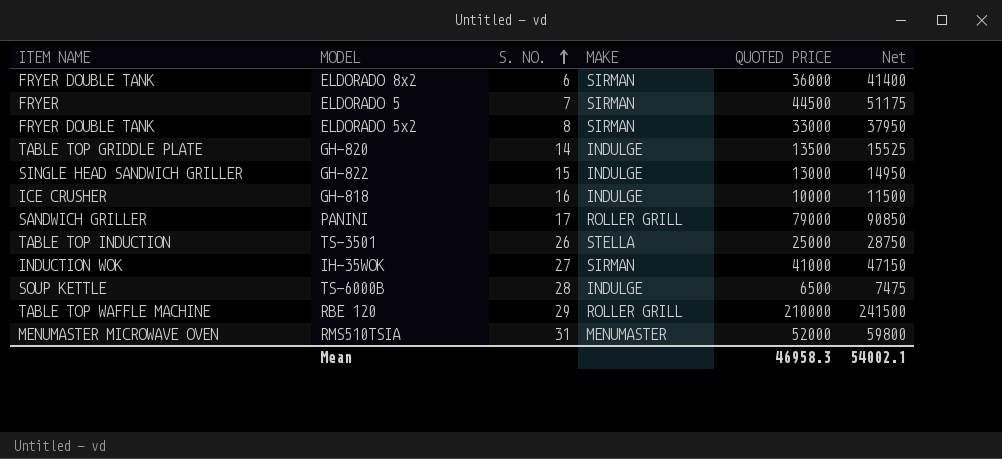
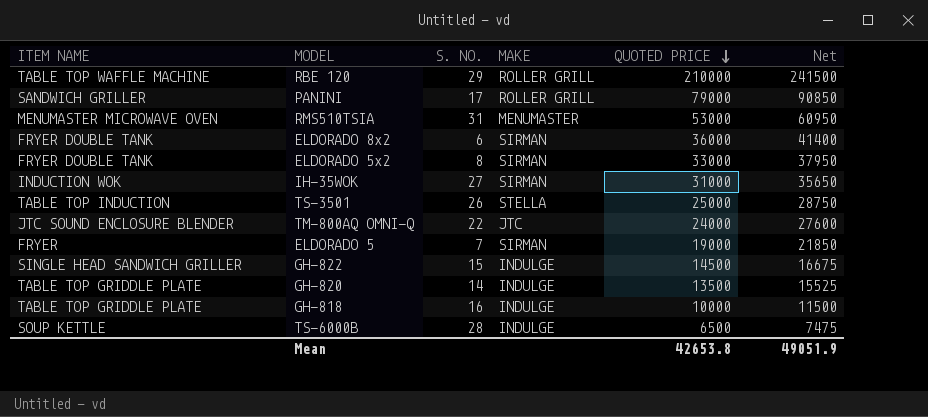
row order: S. NO. ascending -> QUOTED PRICE descending
RMS510TSIA | QUOTED PRICE: 52000 -> 53000
RMS510TSIA | Net: 59800 -> 60950
IH-35WOK | QUOTED PRICE: 41000 -> 31000
IH-35WOK | Net: 47150 -> 35650
row TM-800AQ OMNI-Q: none -> JTC SOUND ENCLOSURE BLENDER | 22 | JTC | 24000 | 27600
ELDORADO 5 | QUOTED PRICE: 44500 -> 19000
ELDORADO 5 | Net: 51175 -> 21850
GH-822 | QUOTED PRICE: 13000 -> 14500
GH-822 | Net: 14950 -> 16675
GH-818 | ITEM NAME: ICE CRUSHER -> TABLE TOP GRIDDLE PLATE
Mean | QUOTED PRICE: 46958.3 -> 42653.8
Mean | Net: 54002.1 -> 49051.9

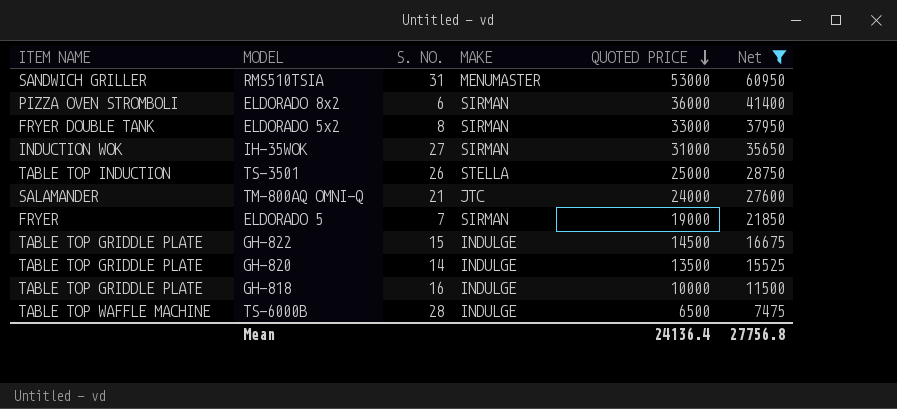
filter: none -> Net <= 60950
RMS510TSIA | ITEM NAME: MENUMASTER MICROWAVE OVEN -> SANDWICH GRILLER
ELDORADO 8x2 | ITEM NAME: FRYER DOUBLE TANK -> PIZZA OVEN STROMBOLI
TM-800AQ OMNI-Q | ITEM NAME: JTC SOUND ENCLOSURE BLENDER -> SALAMANDER
TM-800AQ OMNI-Q | S. NO.: 22 -> 21
GH-822 | ITEM NAME: SINGLE HEAD SANDWICH GRILLER -> TABLE TOP GRIDDLE PLATE
TS-6000B | ITEM NAME: SOUP KETTLE -> TABLE TOP WAFFLE MACHINE
Mean | QUOTED PRICE: 42653.8 -> 24136.4
Mean | Net: 49051.9 -> 27756.8

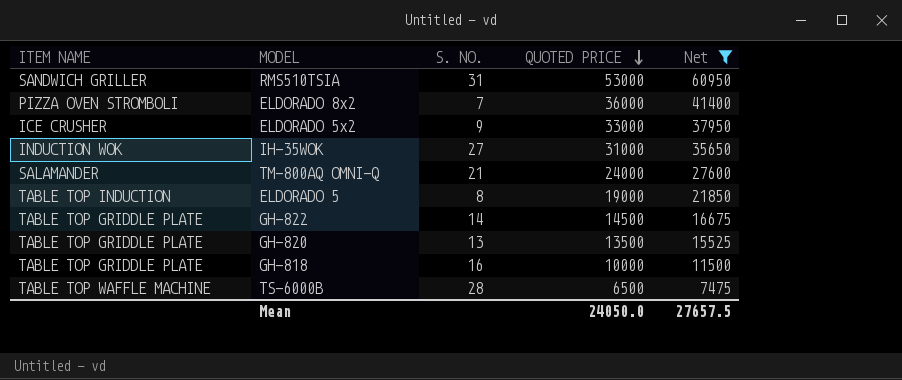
column MAKE | position: 4 -> none
row TS-3501: TABLE TOP INDUCTION | 26 | STELLA | 25000 | 28750 -> none
ELDORADO 8x2 | S. NO.: 6 -> 7
ELDORADO 5x2 | ITEM NAME: FRYER DOUBLE TANK -> ICE CRUSHER
ELDORADO 5x2 | S. NO.: 8 -> 9
ELDORADO 5 | ITEM NAME: FRYER -> TABLE TOP INDUCTION
ELDORADO 5 | S. NO.: 7 -> 8
GH-822 | S. NO.: 15 -> 14
GH-820 | S. NO.: 14 -> 13
Mean | QUOTED PRICE: 24136.4 -> 24050.0
Mean | Net: 27756.8 -> 27657.5

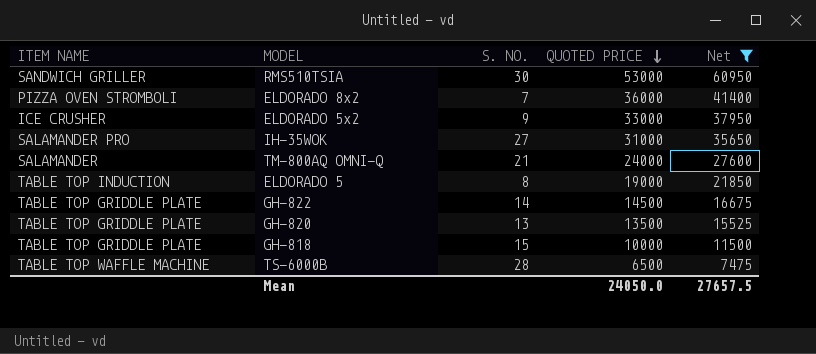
RMS510TSIA | S. NO.: 31 -> 30
IH-35WOK | ITEM NAME: INDUCTION WOK -> SALAMANDER PRO
GH-818 | S. NO.: 16 -> 15

